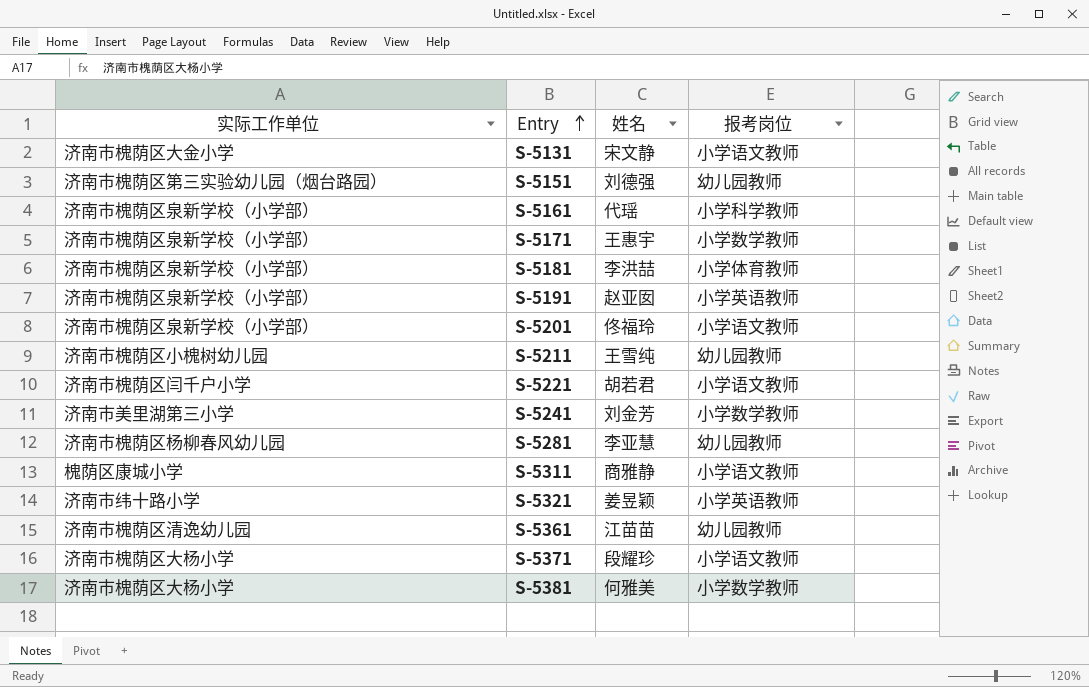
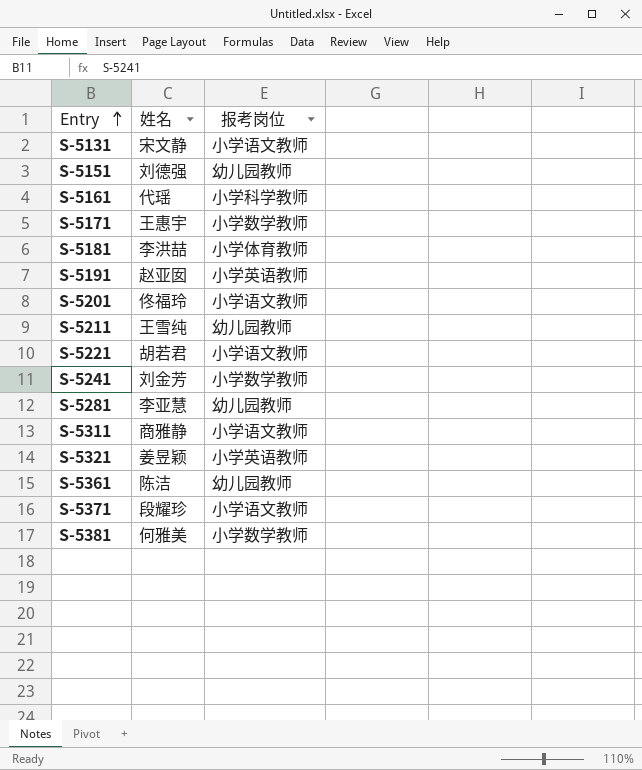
column 实际工作单位 | position: 1 -> none
S-5361 | 姓名: 江苗苗 -> 陈洁

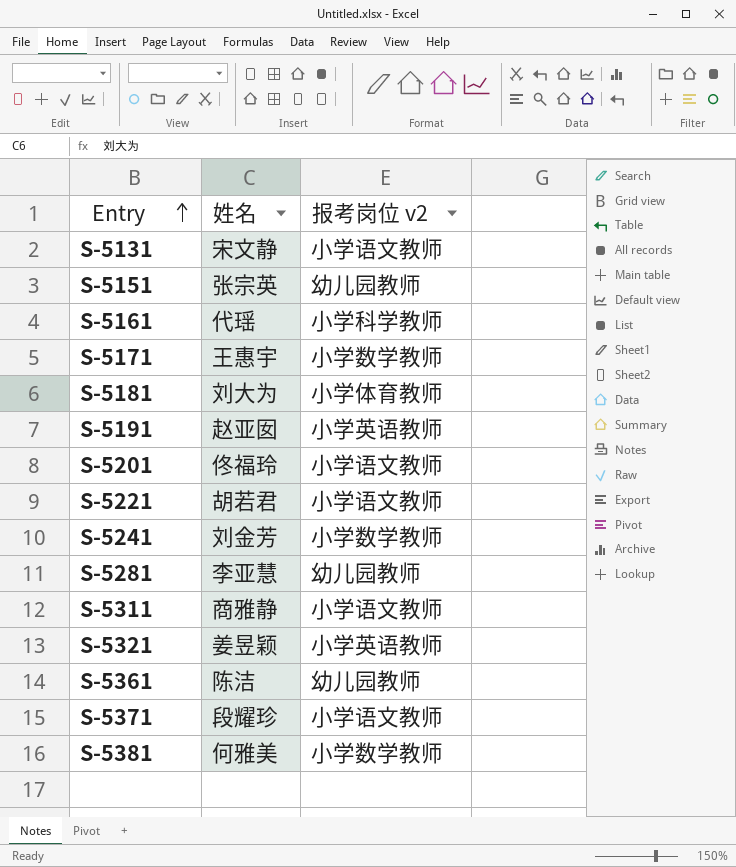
column name: 报考岗位 -> 报考岗位 v2
row S-5211: 王雪纯 | 幼儿园教师 -> none
S-5151 | 姓名: 刘德强 -> 张宗英
S-5181 | 姓名: 李洪喆 -> 刘大为

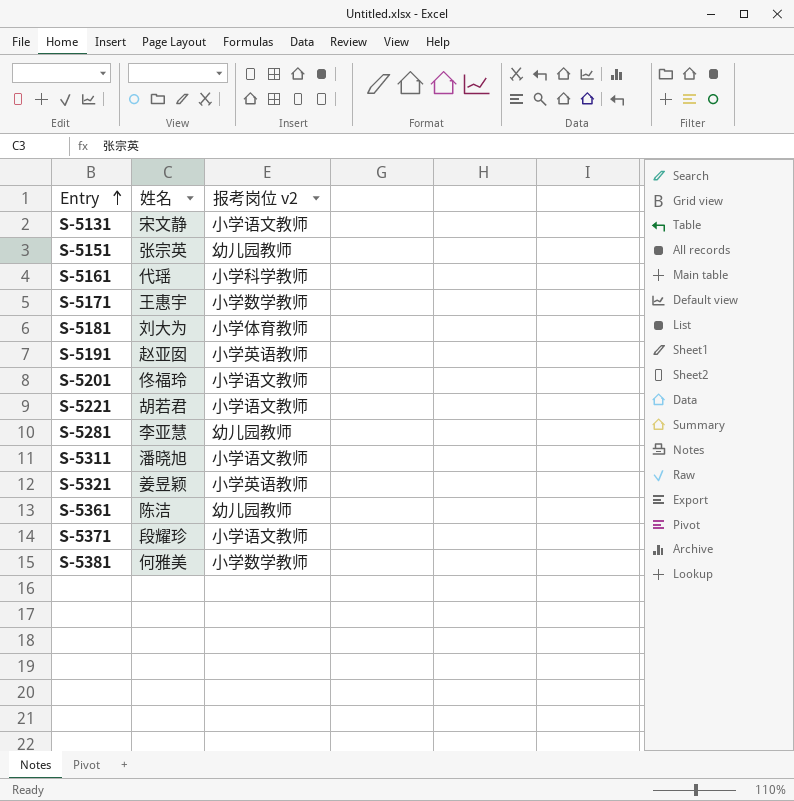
row S-5241: 刘金芳 | 小学数学教师 -> none
S-5311 | 姓名: 商雅静 -> 潘晓旭

